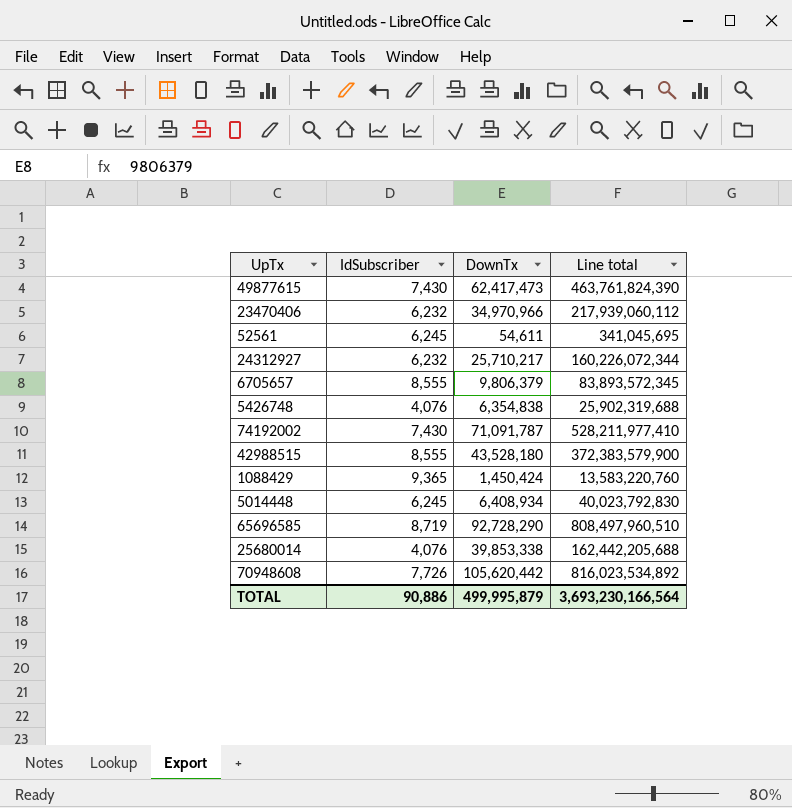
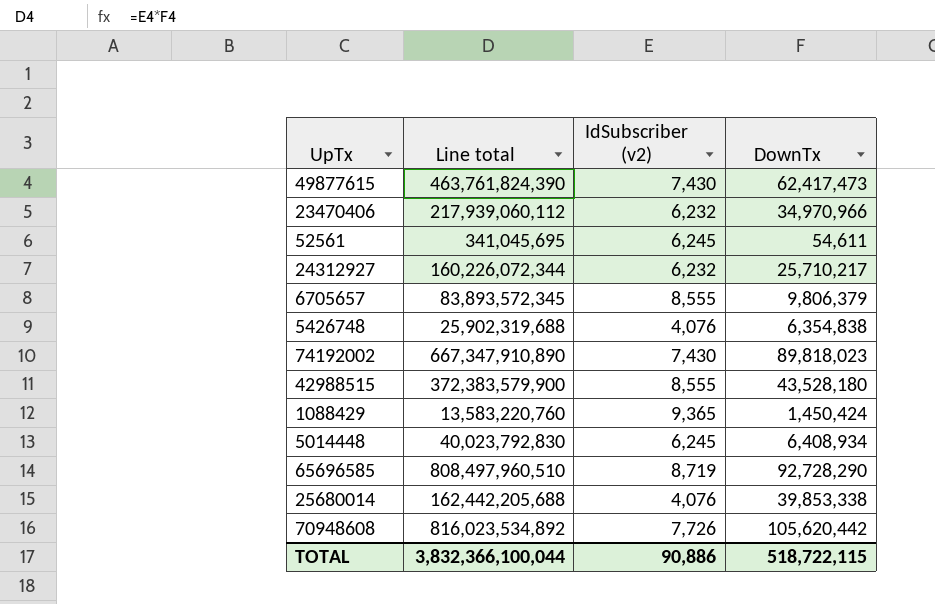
column Line total | position: 4 -> 2
column name: IdSubscriber -> IdSubscriber (v2)
74192002 | Line total: 528,211,977,410 -> 667,347,910,890
74192002 | DownTx: 71,091,787 -> 89,818,023
TOTAL | Line total: 3,693,230,166,564 -> 3,832,366,100,044
TOTAL | DownTx: 499,995,879 -> 518,722,115

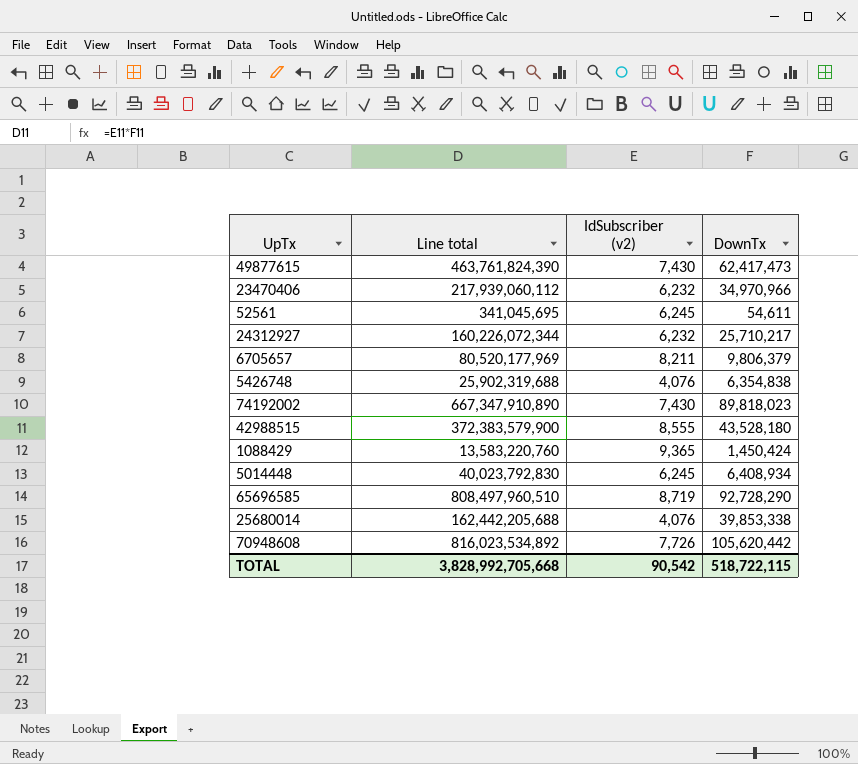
6705657 | Line total: 83,893,572,345 -> 80,520,177,969
6705657 | IdSubscriber (v2): 8,555 -> 8,211
TOTAL | Line total: 3,832,366,100,044 -> 3,828,992,705,668
TOTAL | IdSubscriber (v2): 90,886 -> 90,542

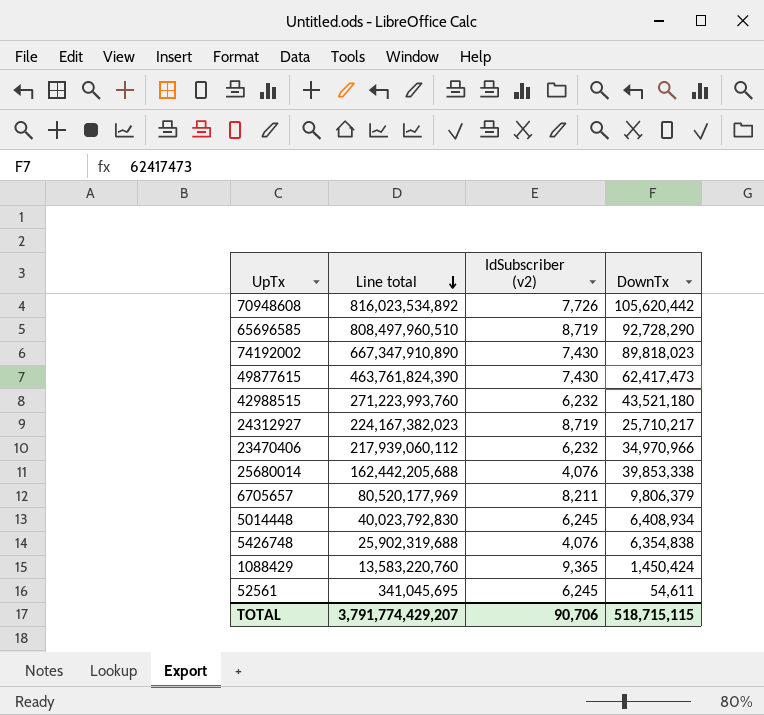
row order: none -> Line total descending
42988515 | Line total: 372,383,579,900 -> 271,223,993,760
42988515 | IdSubscriber (v2): 8,555 -> 6,232
42988515 | DownTx: 43,528,180 -> 43,521,180
24312927 | Line total: 160,226,072,344 -> 224,167,382,023
24312927 | IdSubscriber (v2): 6,232 -> 8,719
TOTAL | Line total: 3,828,992,705,668 -> 3,791,774,429,207
TOTAL | IdSubscriber (v2): 90,542 -> 90,706
TOTAL | DownTx: 518,722,115 -> 518,715,115

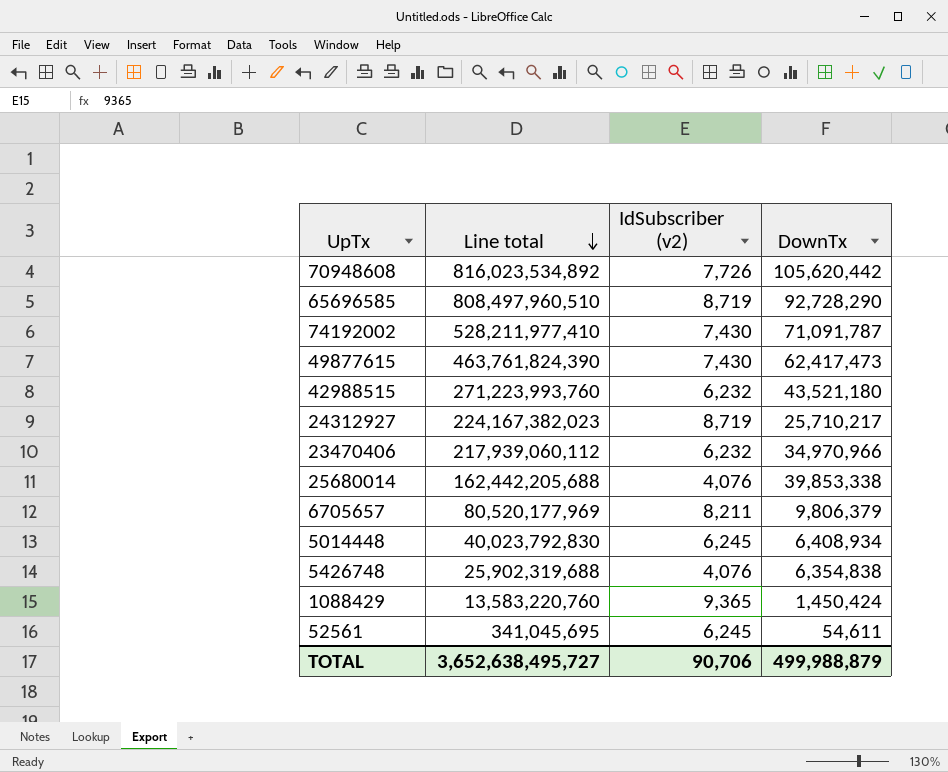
74192002 | Line total: 667,347,910,890 -> 528,211,977,410
74192002 | DownTx: 89,818,023 -> 71,091,787
TOTAL | Line total: 3,791,774,429,207 -> 3,652,638,495,727
TOTAL | DownTx: 518,715,115 -> 499,988,879

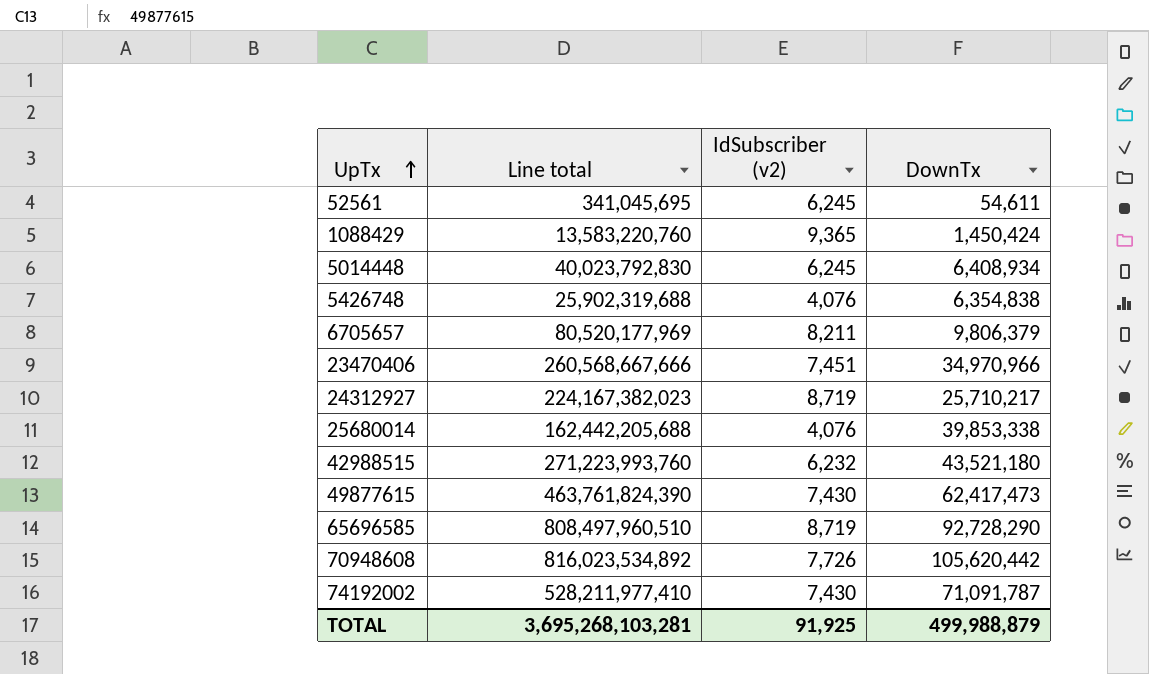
row order: Line total descending -> UpTx ascending
23470406 | Line total: 217,939,060,112 -> 260,568,667,666
23470406 | IdSubscriber (v2): 6,232 -> 7,451
TOTAL | Line total: 3,652,638,495,727 -> 3,695,268,103,281
TOTAL | IdSubscriber (v2): 90,706 -> 91,925

